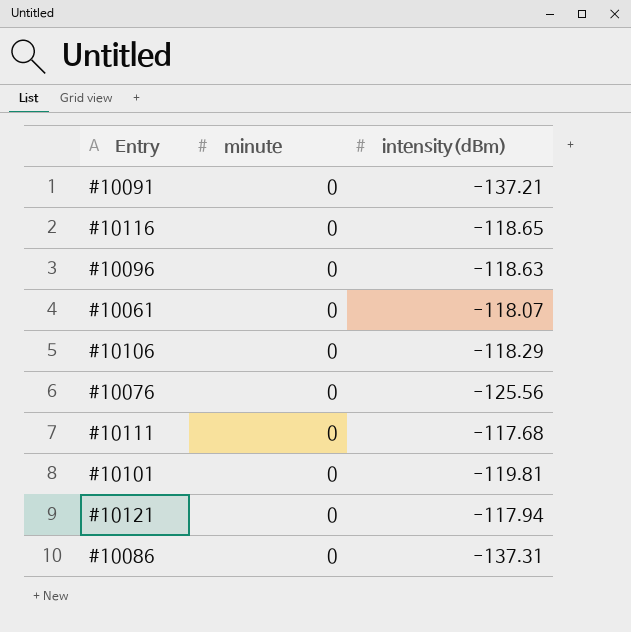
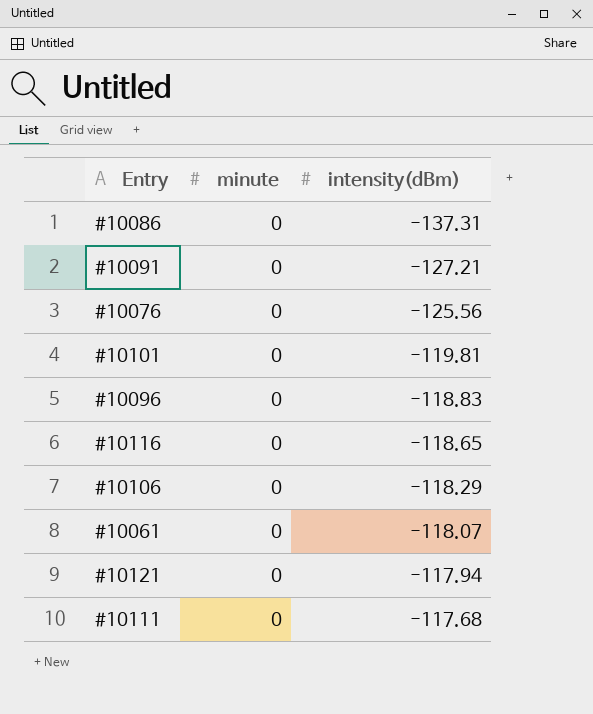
row order: none -> intensity(dBm) ascending
#10091 | intensity(dBm): -137.21 -> -127.21
#10096 | intensity(dBm): -118.63 -> -118.83

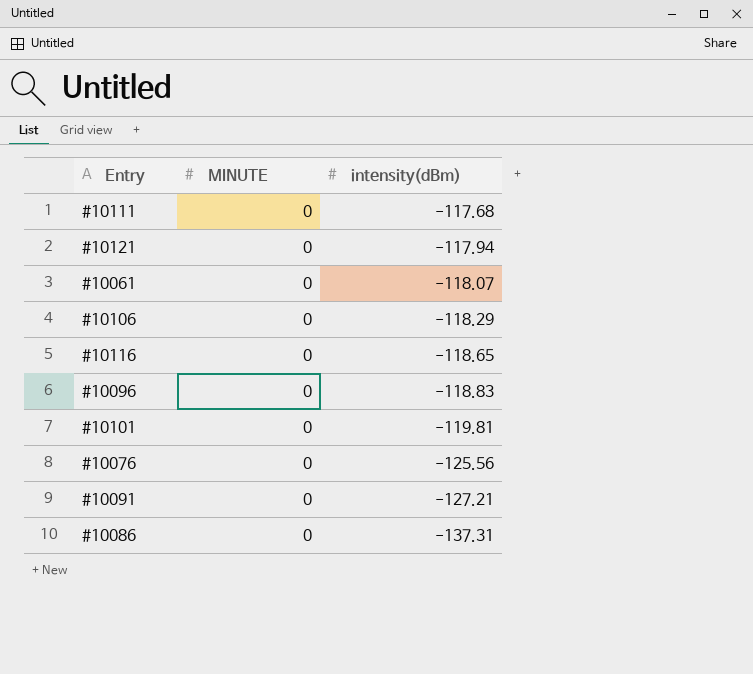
row order: intensity(dBm) ascending -> intensity(dBm) descending
column name: minute -> MINUTE

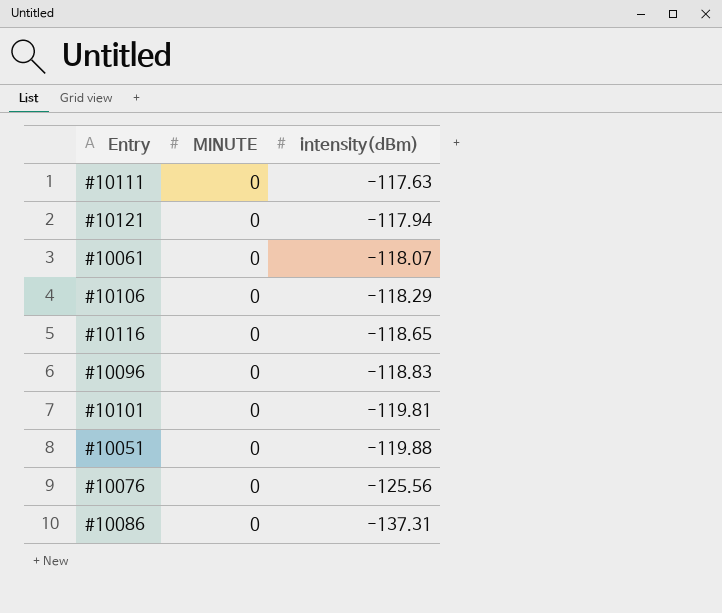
row #10091: 0 | -127.21 -> none
#10111 | intensity(dBm): -117.68 -> -117.63
row #10051: none -> 0 | -119.88

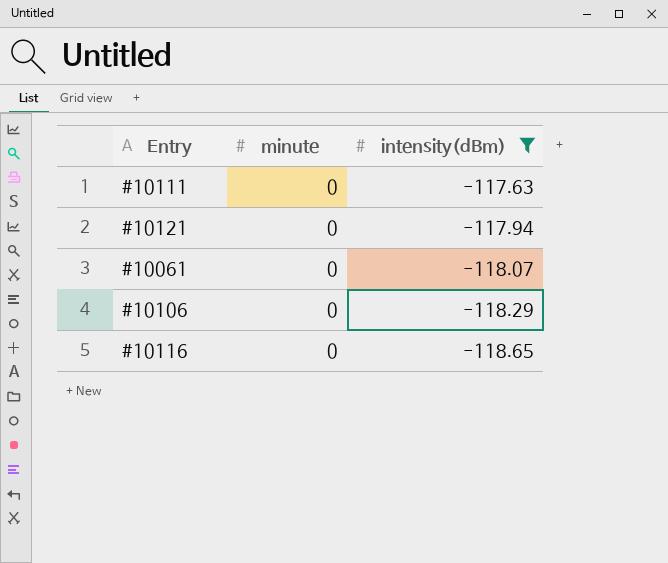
filter: none -> intensity(dBm) >= -118.65
column name: MINUTE -> minute

